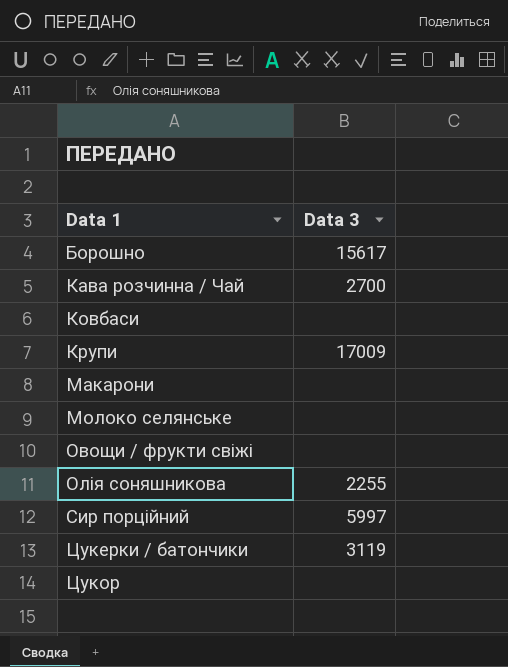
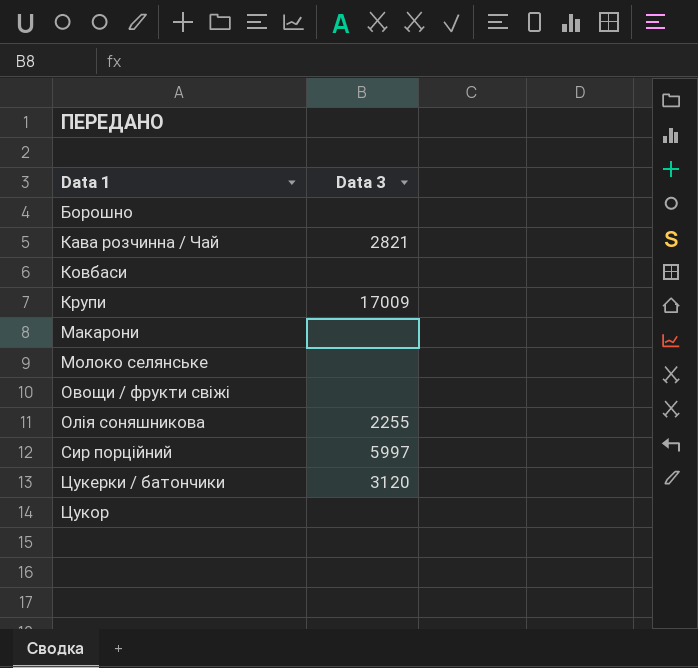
Борошно | Data 3: 15617 -> none
Кава розчинна / Чай | Data 3: 2700 -> 2821
Цукерки / батончики | Data 3: 3119 -> 3120

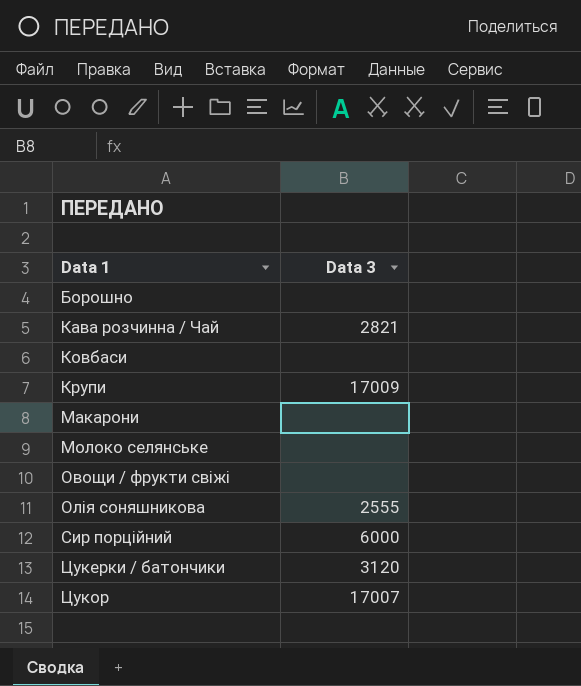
Олія соняшникова | Data 3: 2255 -> 2555
Сир порційний | Data 3: 5997 -> 6000
Цукор | Data 3: none -> 17007

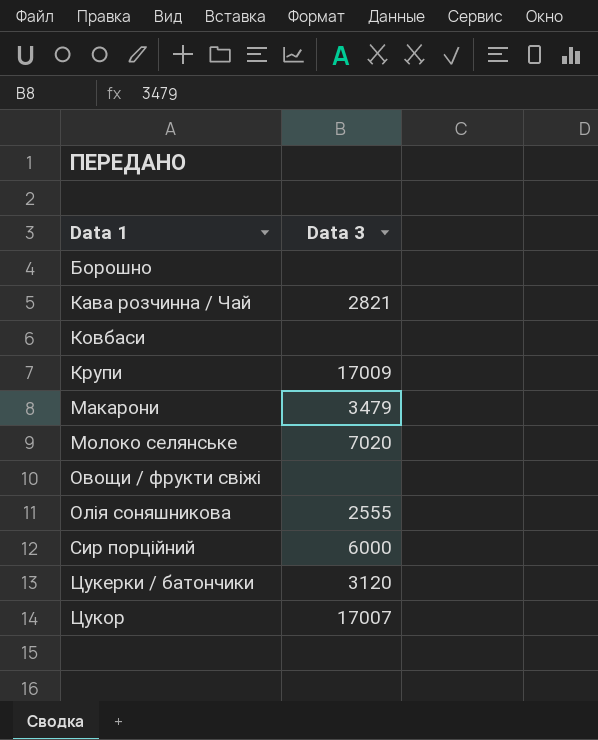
Макарони | Data 3: none -> 3479
Молоко селянське | Data 3: none -> 7020

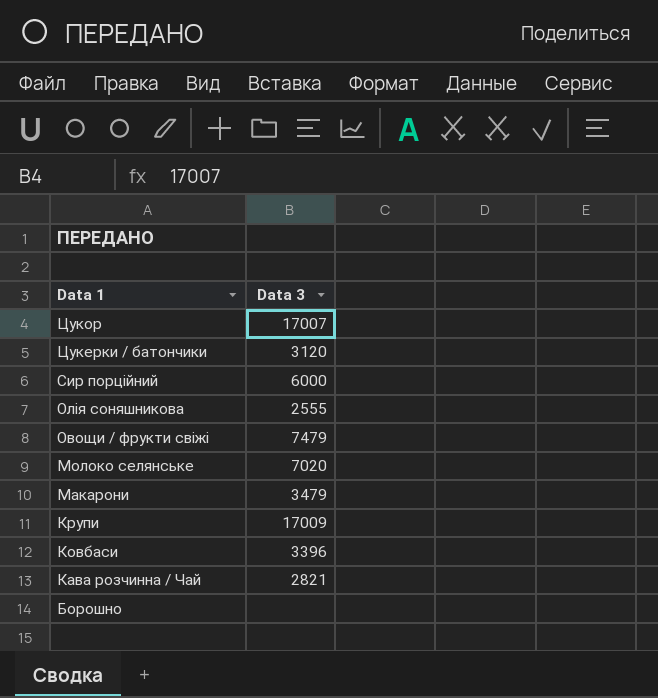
row order: Data 1 ascending -> Data 1 descending
Овощи / фрукти свіжі | Data 3: none -> 7479
Ковбаси | Data 3: none -> 3396

